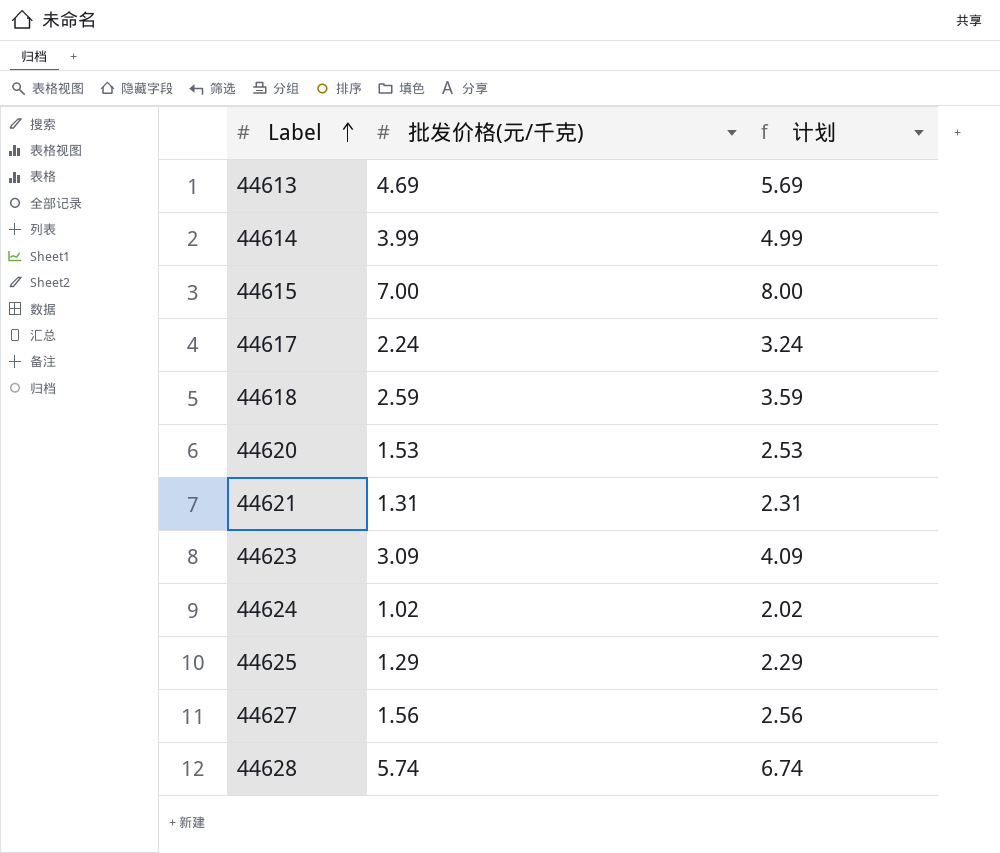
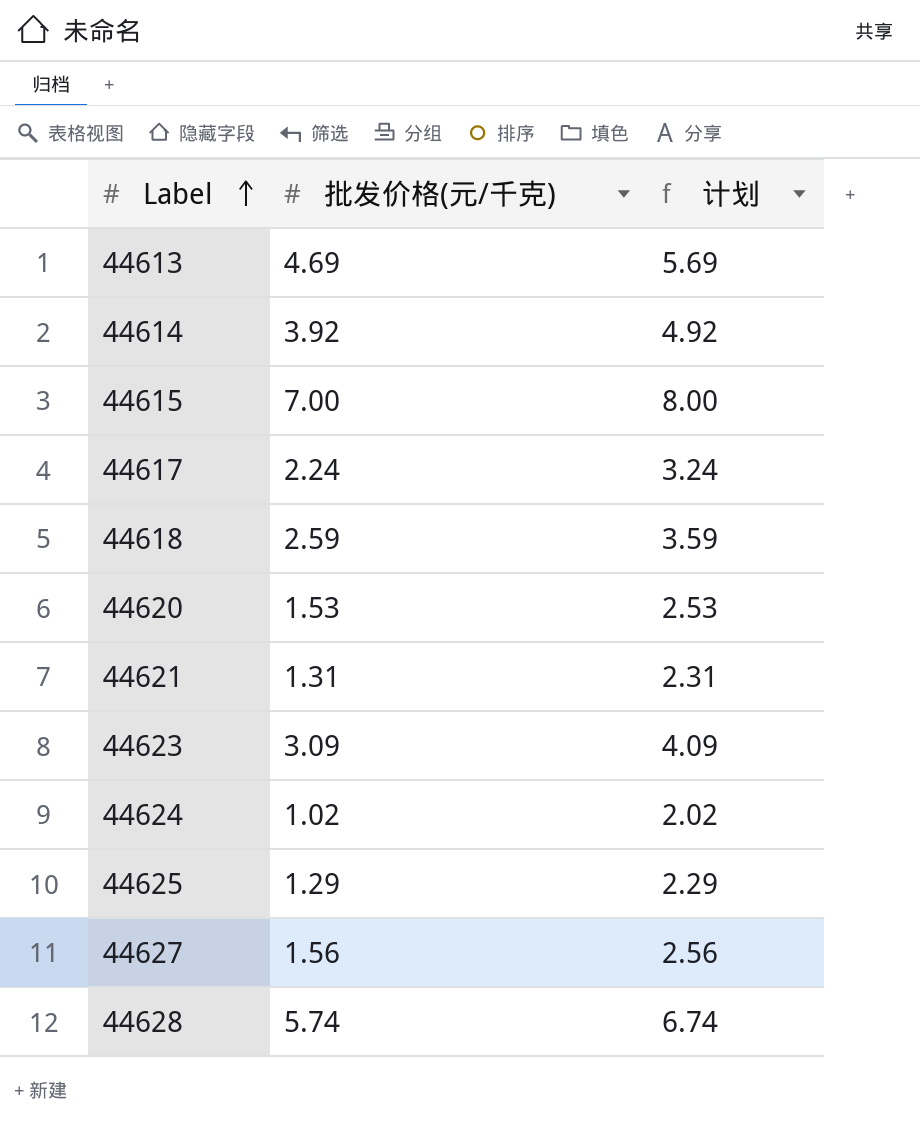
44614 | 批发价格(元/千克): 3.99 -> 3.92
44614 | 计划: 4.99 -> 4.92

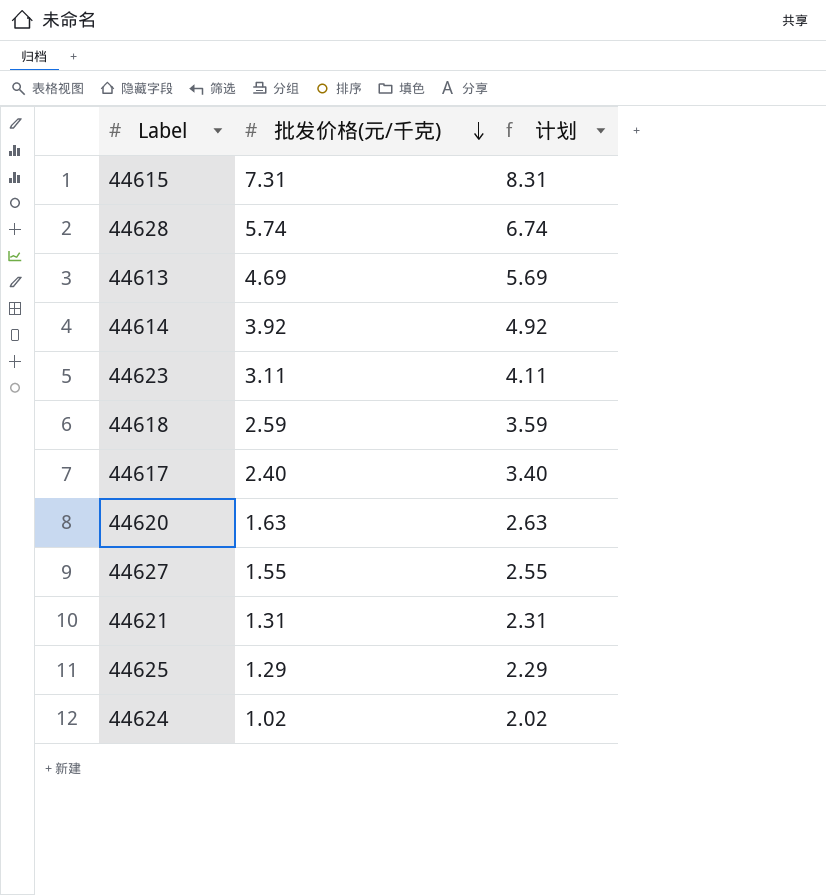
row order: Label ascending -> 批发价格(元/千克) descending
44615 | 批发价格(元/千克): 7.00 -> 7.31
44615 | 计划: 8.00 -> 8.31
44623 | 批发价格(元/千克): 3.09 -> 3.11
44623 | 计划: 4.09 -> 4.11
44617 | 批发价格(元/千克): 2.24 -> 2.40
44617 | 计划: 3.24 -> 3.40
44620 | 批发价格(元/千克): 1.53 -> 1.63
44620 | 计划: 2.53 -> 2.63
44627 | 批发价格(元/千克): 1.56 -> 1.55
44627 | 计划: 2.56 -> 2.55

